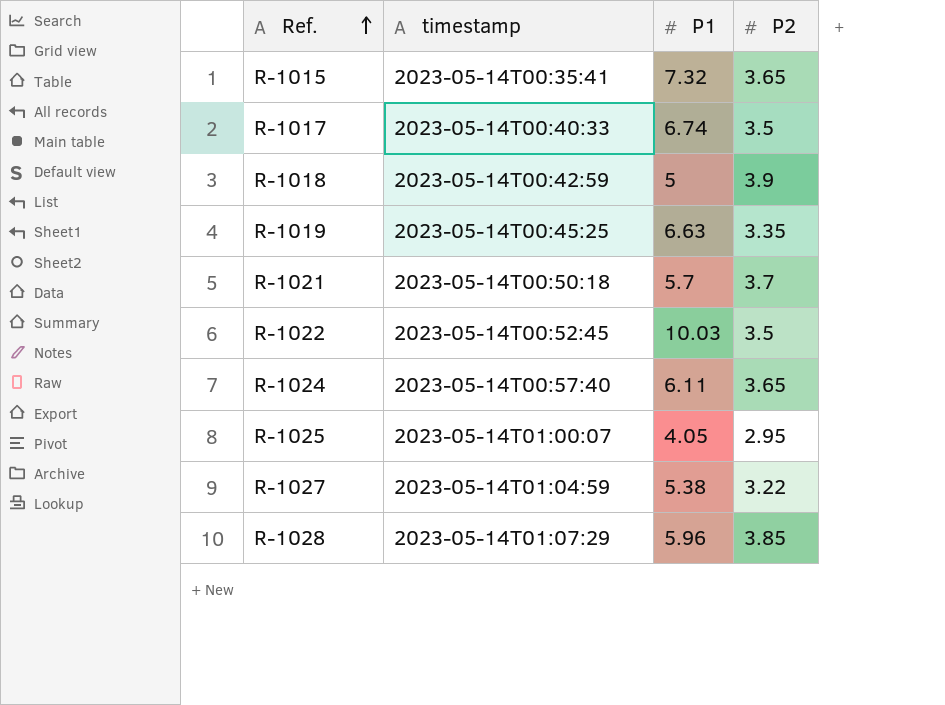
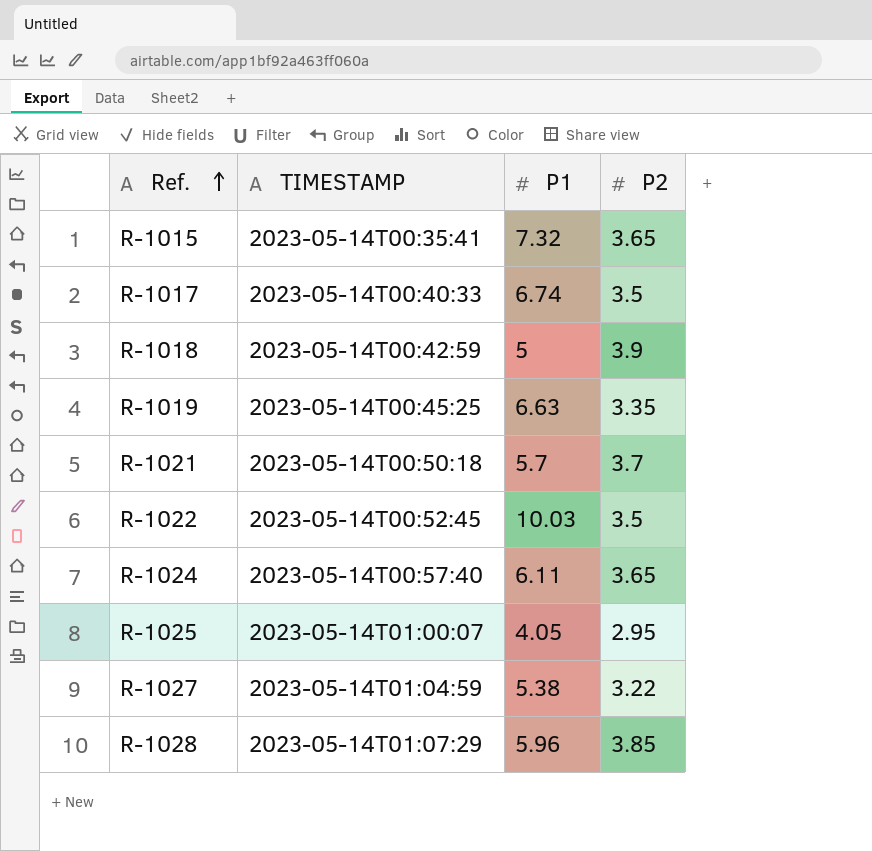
column name: timestamp -> TIMESTAMP

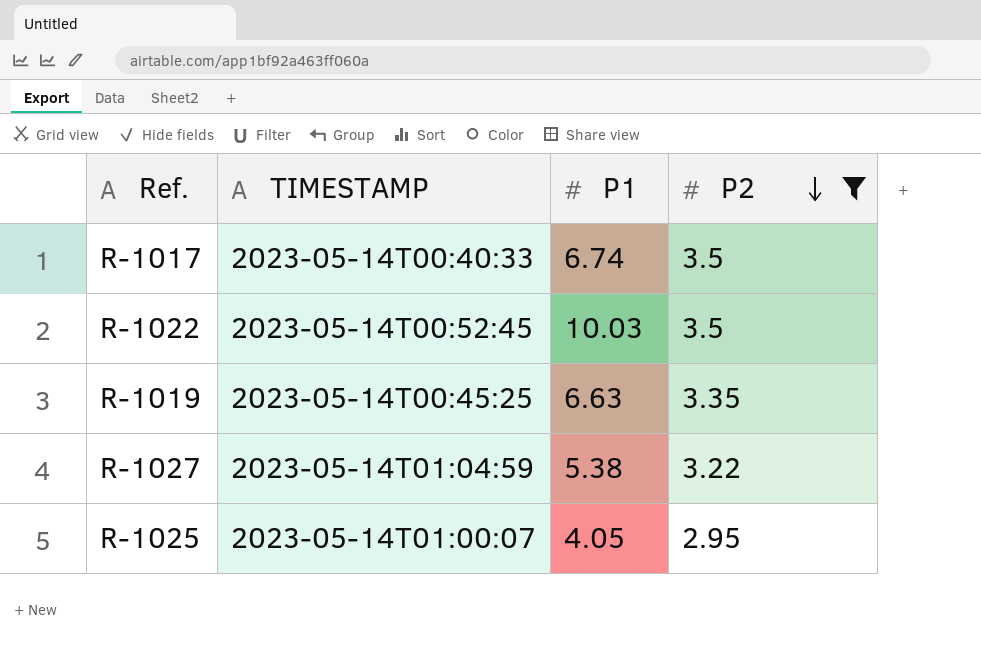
filter: none -> P2 <= 3.5
row order: Ref. ascending -> P2 descending

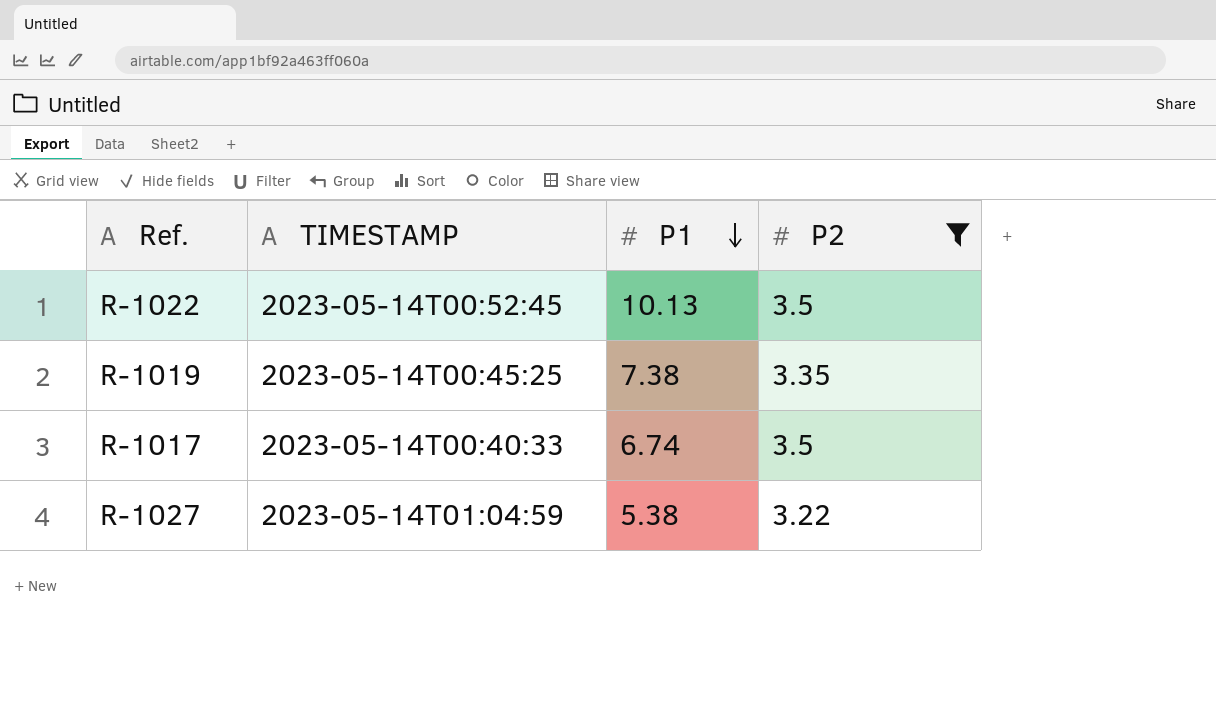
row order: P2 descending -> P1 descending
row R-1025: 2023-05-14T01:00:07 | 4.05 | 2.95 -> none
R-1022 | P1: 10.03 -> 10.13
R-1019 | P1: 6.63 -> 7.38

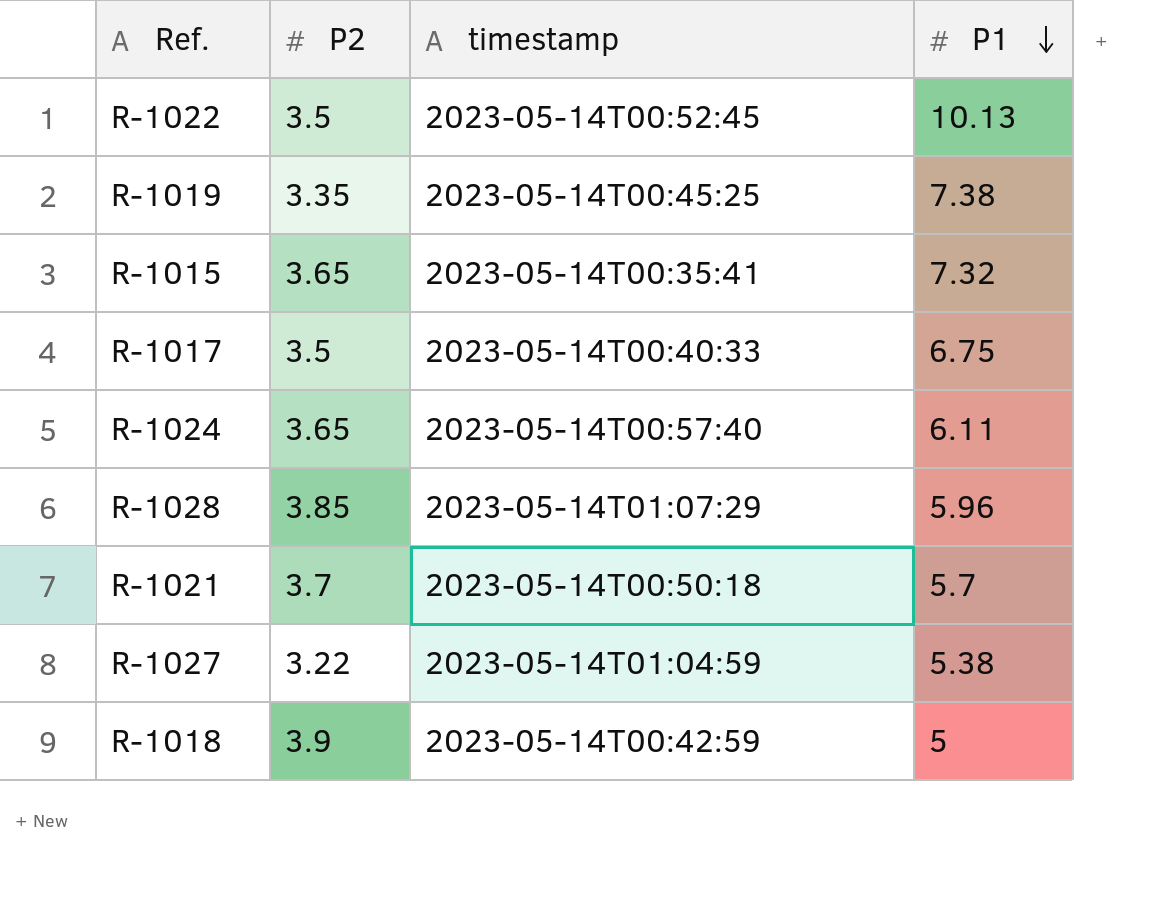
filter: P2 <= 3.5 -> none
column P2 | position: 4 -> 2
column name: TIMESTAMP -> timestamp
R-1017 | P1: 6.74 -> 6.75

